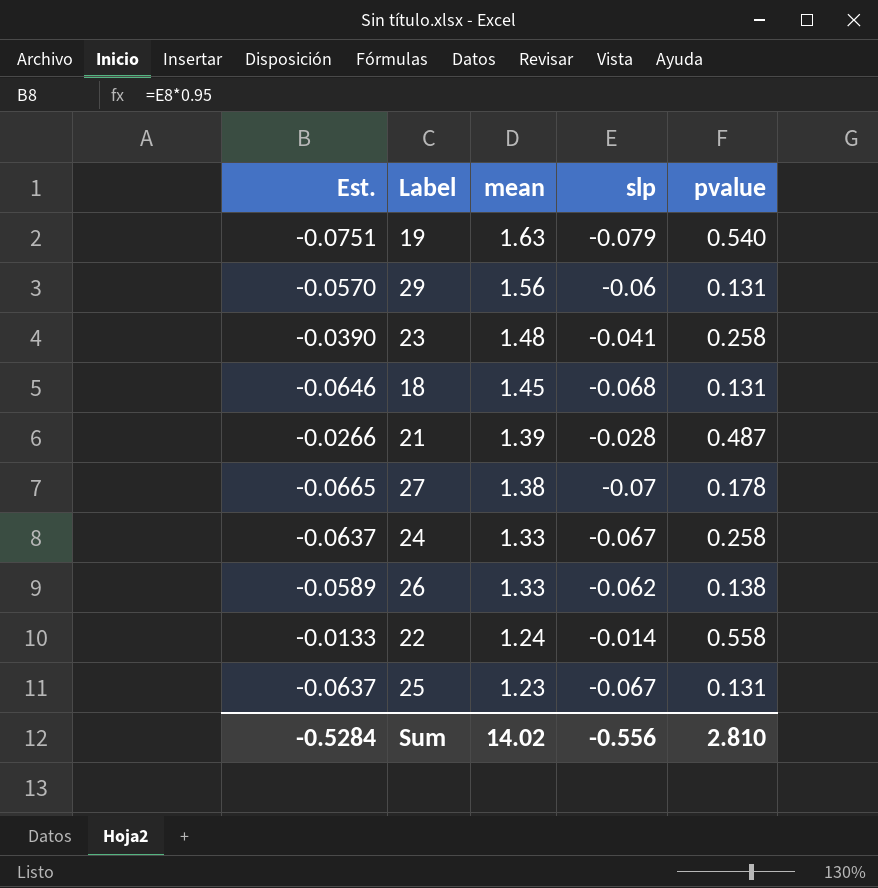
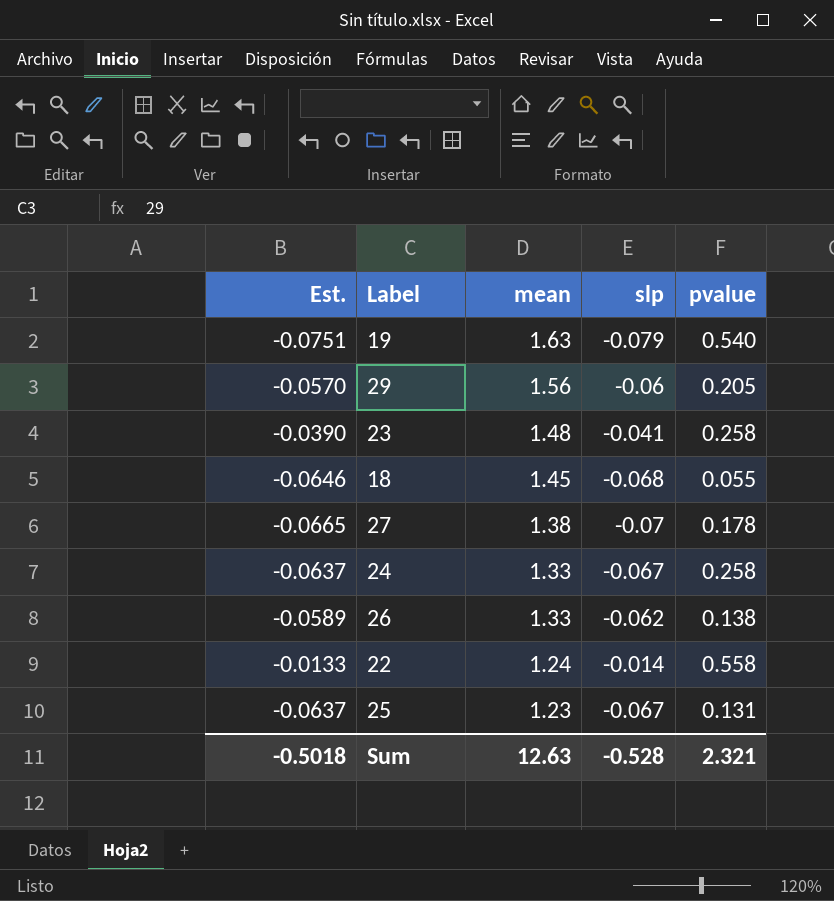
row 21: -0.0266 | 1.39 | -0.028 | 0.487 -> none
29 | pvalue: 0.131 -> 0.205
18 | pvalue: 0.131 -> 0.055
Sum | Est.: -0.5284 -> -0.5018
Sum | mean: 14.02 -> 12.63
Sum | slp: -0.556 -> -0.528
Sum | pvalue: 2.810 -> 2.321

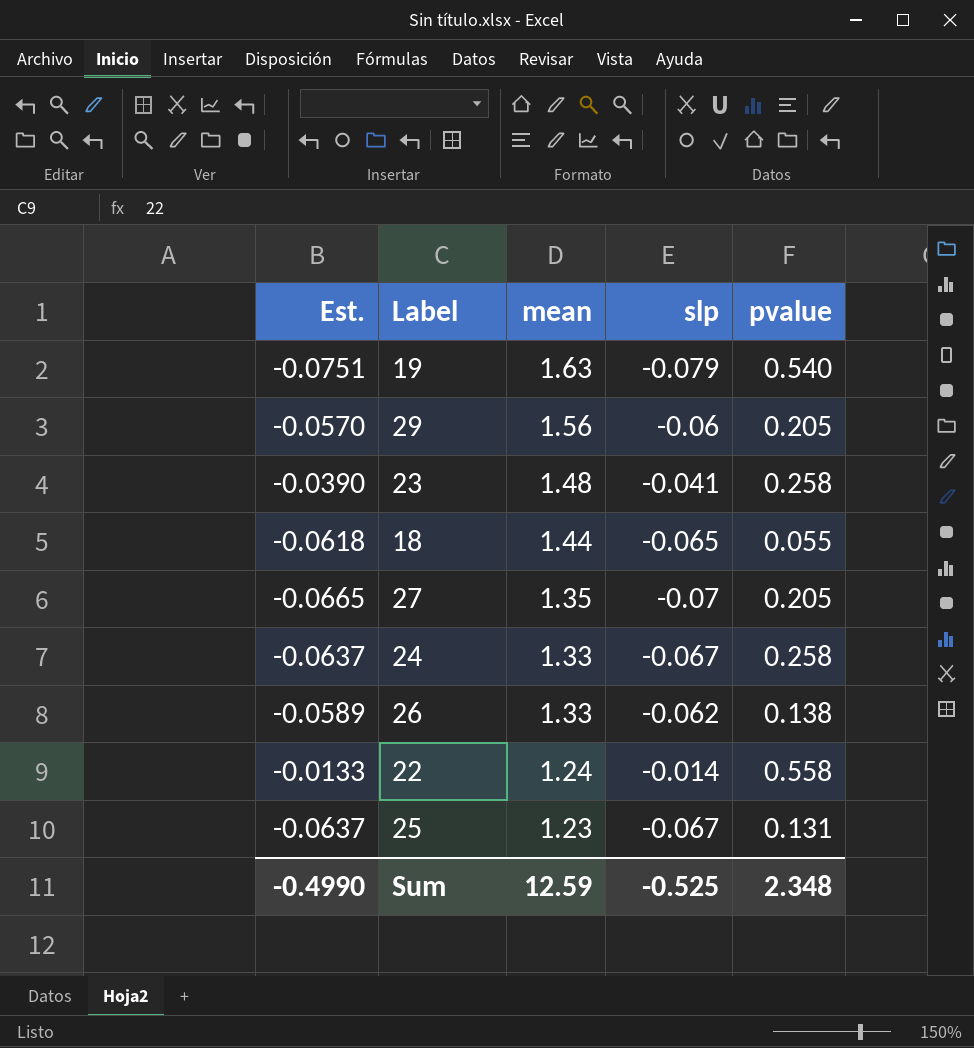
18 | Est.: -0.0646 -> -0.0618
18 | mean: 1.45 -> 1.44
18 | slp: -0.068 -> -0.065
27 | mean: 1.38 -> 1.35
27 | pvalue: 0.178 -> 0.205
Sum | Est.: -0.5018 -> -0.4990
Sum | mean: 12.63 -> 12.59
Sum | slp: -0.528 -> -0.525
Sum | pvalue: 2.321 -> 2.348

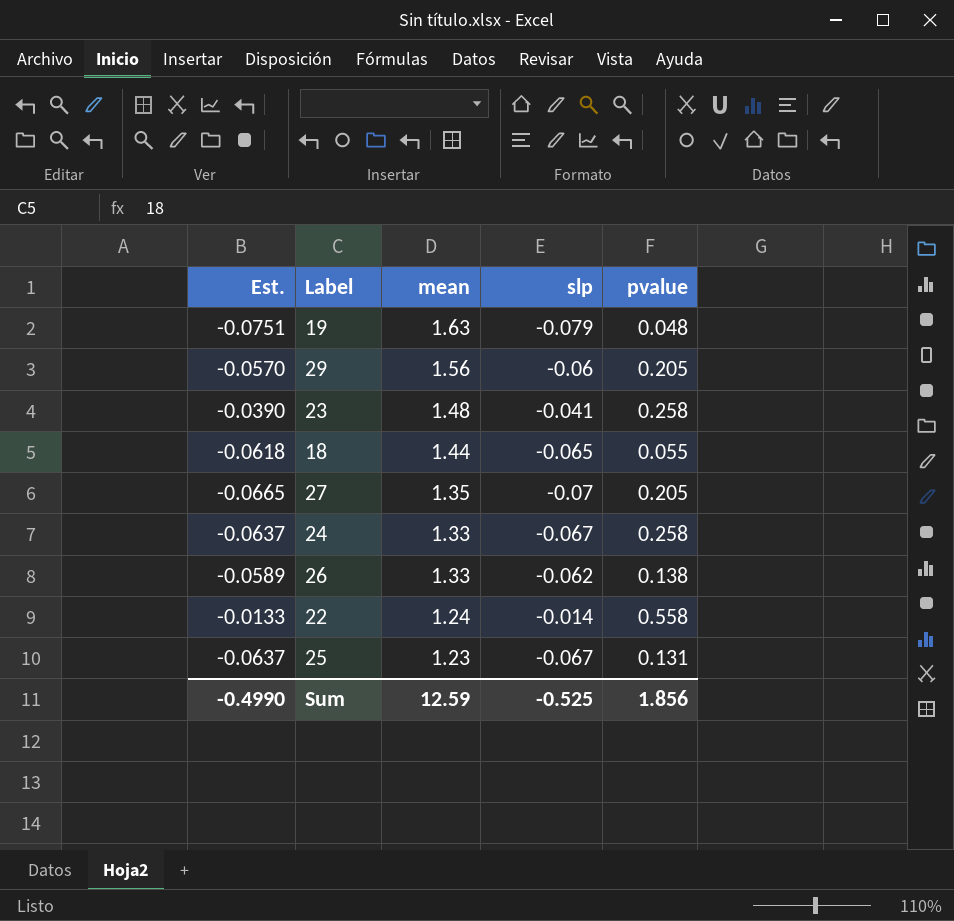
19 | pvalue: 0.540 -> 0.048
Sum | pvalue: 2.348 -> 1.856

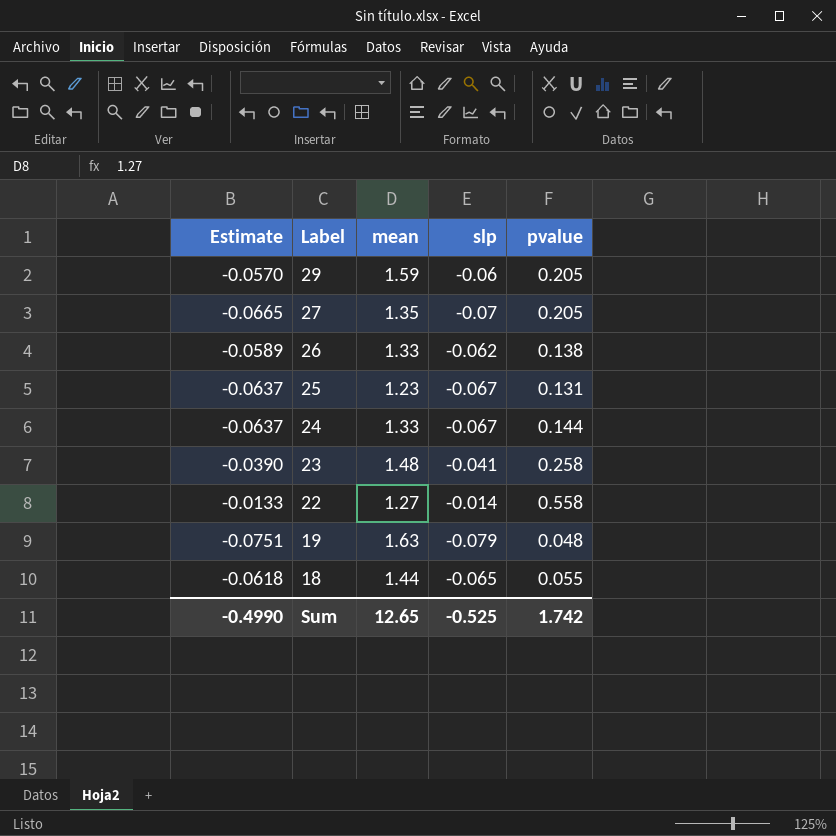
row order: mean descending -> Label descending
column name: Est. -> Estimate
29 | mean: 1.56 -> 1.59
24 | pvalue: 0.258 -> 0.144
22 | mean: 1.24 -> 1.27
Sum | mean: 12.59 -> 12.65
Sum | pvalue: 1.856 -> 1.742

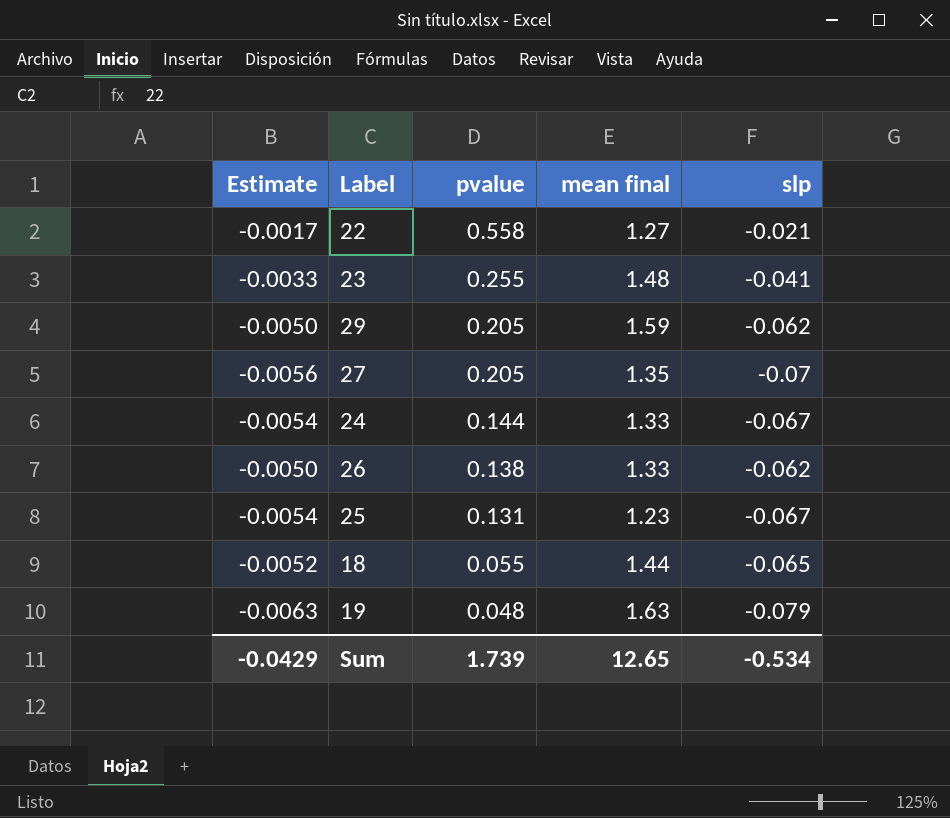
row order: Label descending -> pvalue descending
column Estimate | formula: [slp] * 0.95 -> [slp] * 0.08
column pvalue | position: 5 -> 3
column name: mean -> mean final
22 | slp: -0.014 -> -0.021
23 | pvalue: 0.258 -> 0.255
29 | slp: -0.06 -> -0.062
Sum | Estimate: -0.4990 -> -0.0429
Sum | pvalue: 1.742 -> 1.739
Sum | slp: -0.525 -> -0.534

